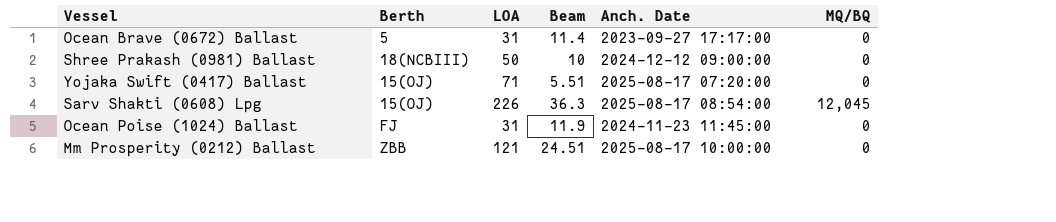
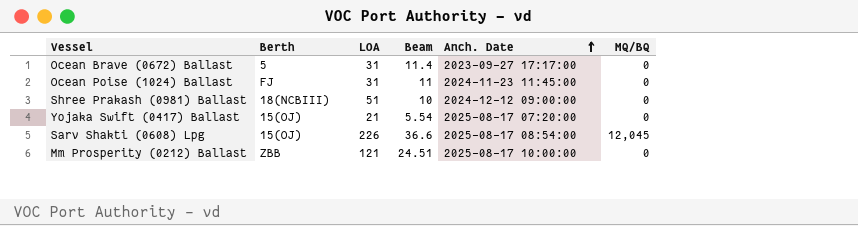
row order: none -> Anch. Date ascending
Ocean Poise (1024) Ballast | Beam: 11.9 -> 11
Shree Prakash (0981) Ballast | LOA: 50 -> 51
Yojaka Swift (0417) Ballast | LOA: 71 -> 21
Yojaka Swift (0417) Ballast | Beam: 5.51 -> 5.54
Sarv Shakti (0608) Lpg | Beam: 36.3 -> 36.6

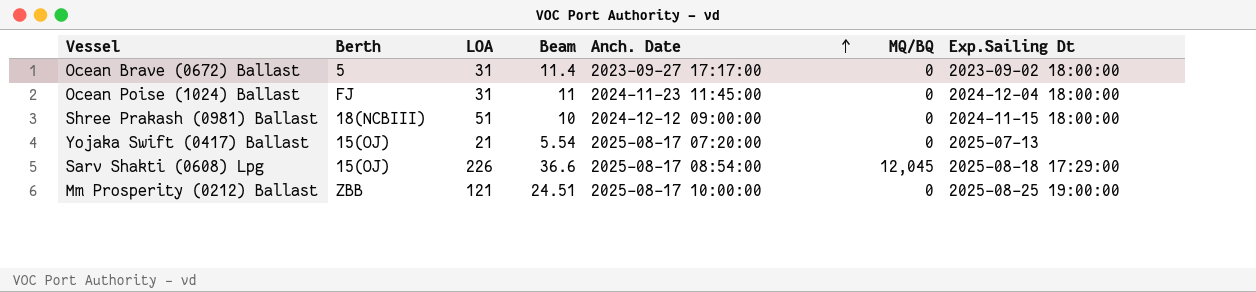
column Exp.Sailing Dt | position: none -> 7

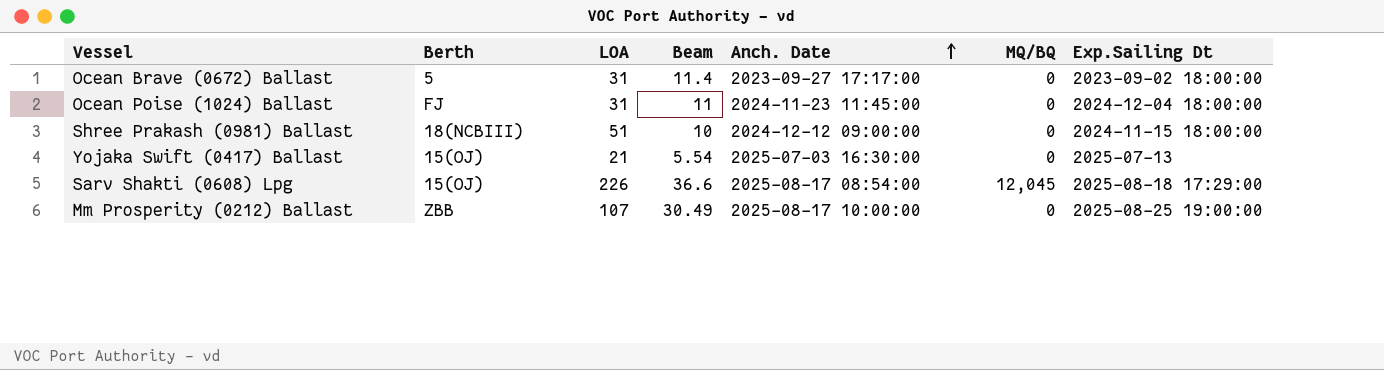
Yojaka Swift (0417) Ballast | Anch. Date: 2025-08-17 07:20:00 -> 2025-07-03 16:30:00
Mm Prosperity (0212) Ballast | LOA: 121 -> 107
Mm Prosperity (0212) Ballast | Beam: 24.51 -> 30.49

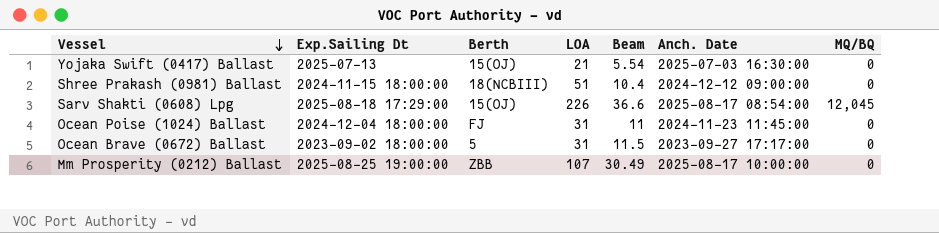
row order: Anch. Date ascending -> Vessel descending
column Exp.Sailing Dt | position: 7 -> 2
Shree Prakash (0981) Ballast | Beam: 10 -> 10.4
Ocean Brave (0672) Ballast | Beam: 11.4 -> 11.5

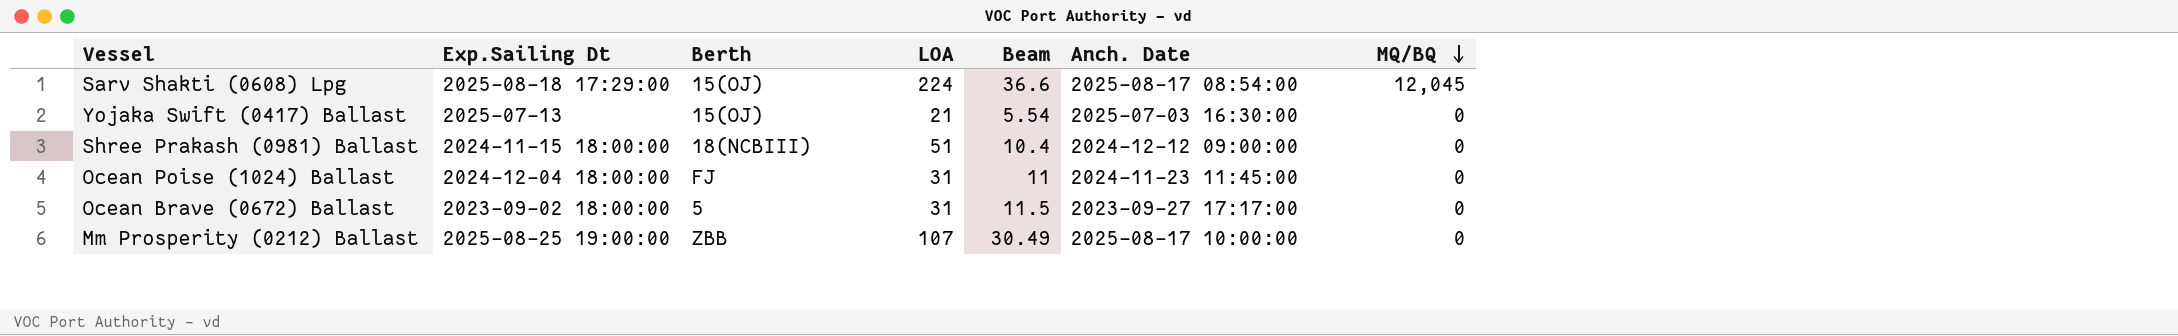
row order: Vessel descending -> MQ/BQ descending
Sarv Shakti (0608) Lpg | LOA: 226 -> 224

